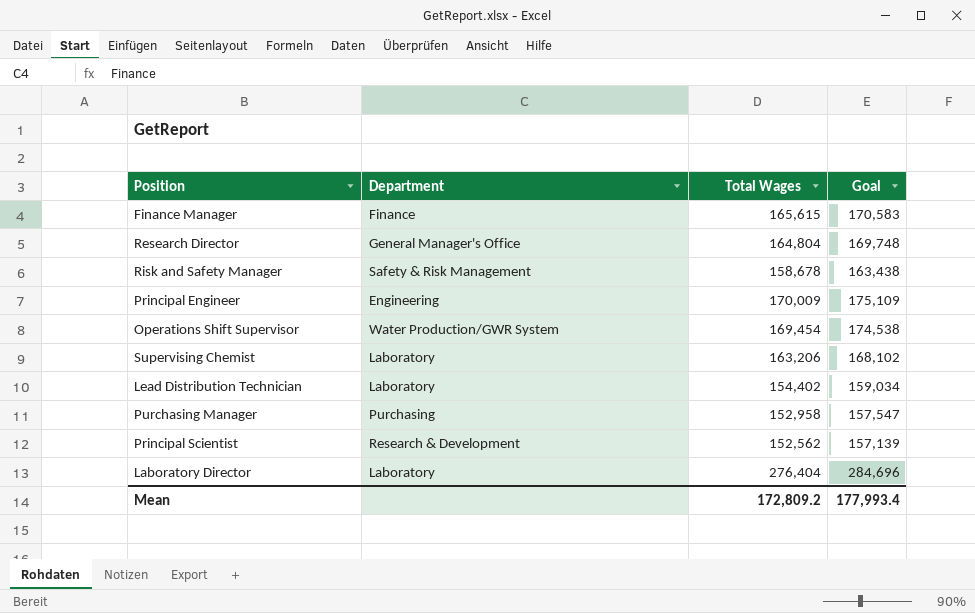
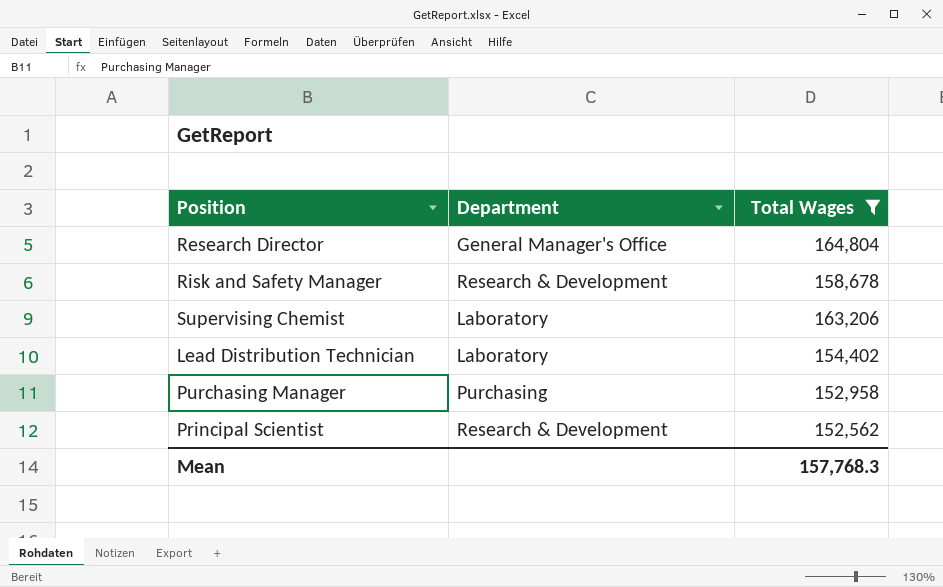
filter: none -> Total Wages <= 164,804
column Goal | formula: [Total Wages] * 1.03 -> none
Risk and Safety Manager | Department: Safety & Risk Management -> Research & Development
Mean | Total Wages: 172,809.2 -> 157,768.3

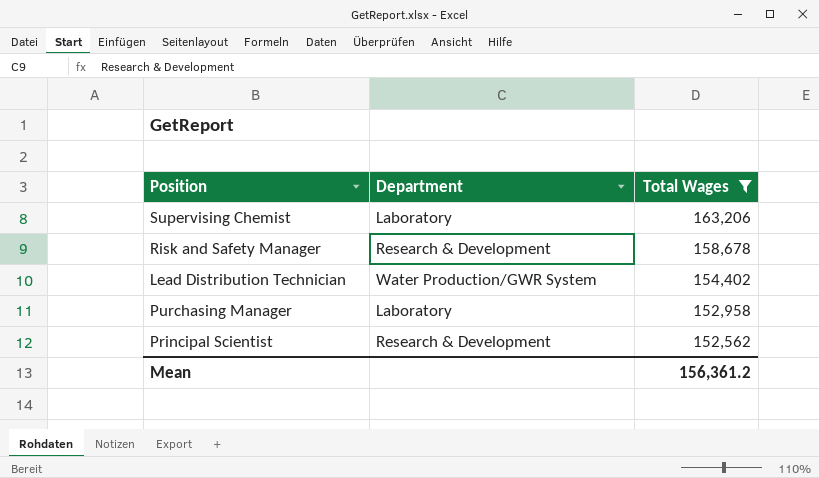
row order: none -> Total Wages descending
row Research Director: General Manager's Office | 164,804 -> none
Lead Distribution Technician | Department: Laboratory -> Water Production/GWR System
Purchasing Manager | Department: Purchasing -> Laboratory
Mean | Total Wages: 157,768.3 -> 156,361.2

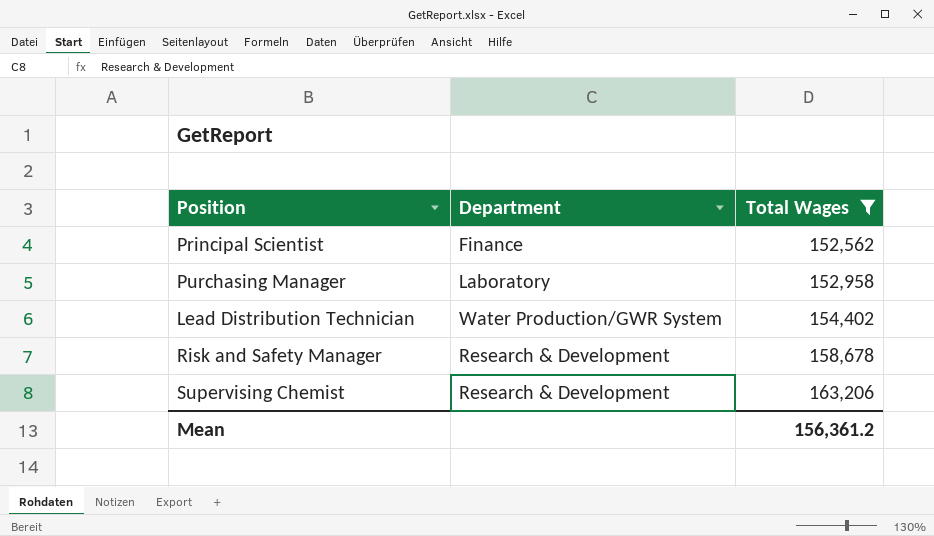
row order: Total Wages descending -> Total Wages ascending
Principal Scientist | Department: Research & Development -> Finance
Supervising Chemist | Department: Laboratory -> Research & Development

